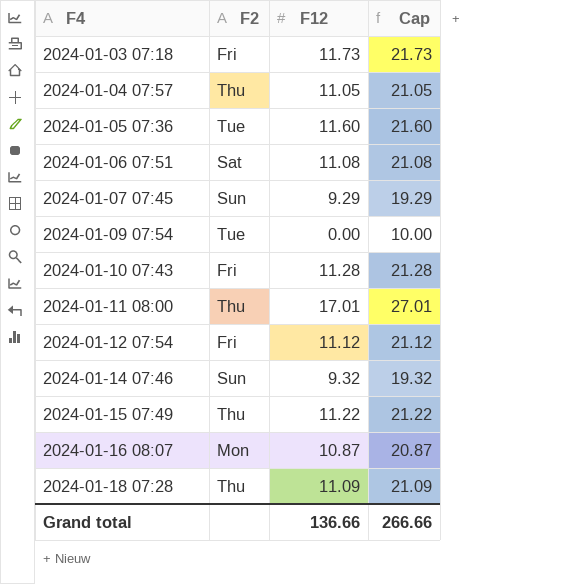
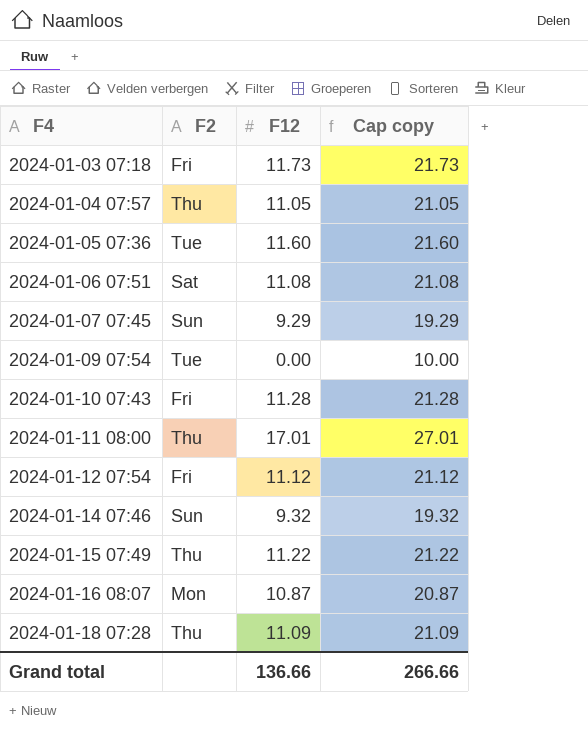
column name: Cap -> Cap copy

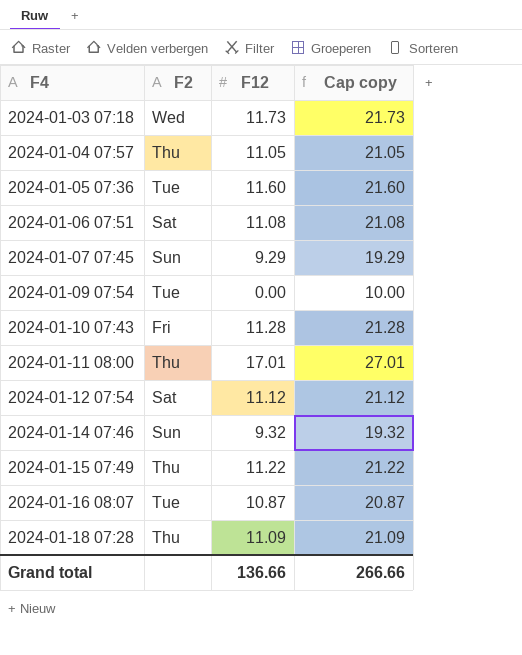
2024-01-03 07:18 | F2: Fri -> Wed
2024-01-12 07:54 | F2: Fri -> Sat
2024-01-16 08:07 | F2: Mon -> Tue

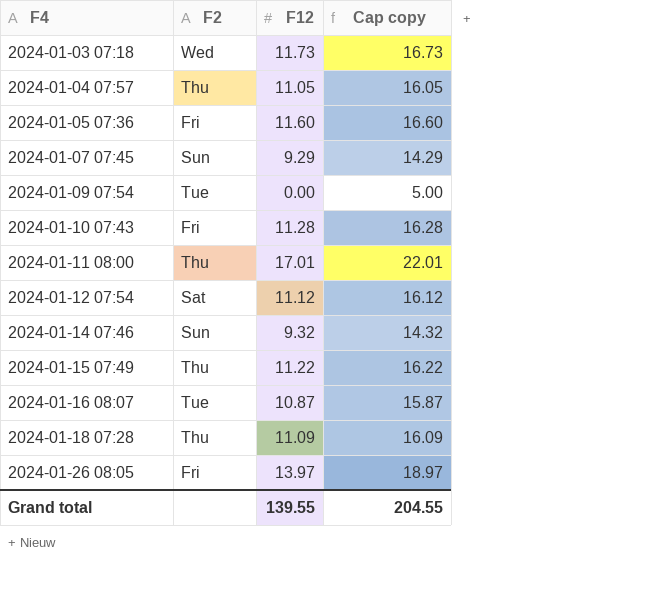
column Cap copy | formula: [F12] + 10 -> [F12] + 5
row 2024-01-06 07:51: Sat | 11.08 | 21.08 -> none
2024-01-05 07:36 | F2: Tue -> Fri
row 2024-01-26 08:05: none -> Fri | 13.97 | 18.97
Grand total | F12: 136.66 -> 139.55
Grand total | Cap copy: 266.66 -> 204.55

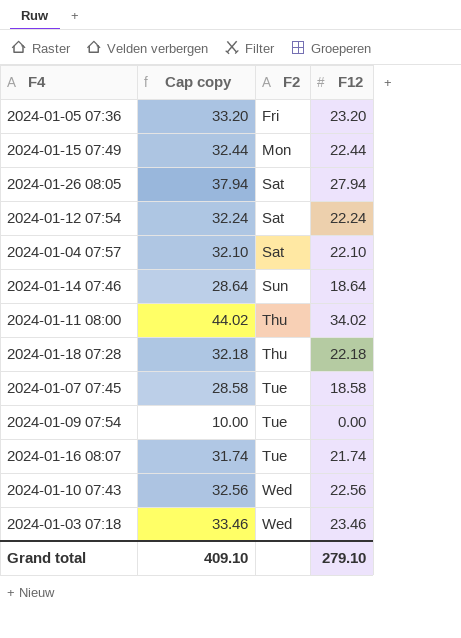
row order: F4 ascending -> F2 ascending
column Cap copy | formula: [F12] + 5 -> [F12] + 10
column Cap copy | position: 4 -> 2
2024-01-05 07:36 | F12: 11.60 -> 23.20
2024-01-15 07:49 | F2: Thu -> Mon
2024-01-15 07:49 | F12: 11.22 -> 22.44
2024-01-26 08:05 | F2: Fri -> Sat
2024-01-26 08:05 | F12: 13.97 -> 27.94
2024-01-12 07:54 | F12: 11.12 -> 22.24
2024-01-04 07:57 | F2: Thu -> Sat
2024-01-04 07:57 | F12: 11.05 -> 22.10
2024-01-14 07:46 | F12: 9.32 -> 18.64
2024-01-11 08:00 | F12: 17.01 -> 34.02
2024-01-18 07:28 | F12: 11.09 -> 22.18
2024-01-07 07:45 | F2: Sun -> Tue
2024-01-07 07:45 | F12: 9.29 -> 18.58
2024-01-16 08:07 | F12: 10.87 -> 21.74
2024-01-10 07:43 | F2: Fri -> Wed
2024-01-10 07:43 | F12: 11.28 -> 22.56
2024-01-03 07:18 | F12: 11.73 -> 23.46
Grand total | Cap copy: 204.55 -> 409.10
Grand total | F12: 139.55 -> 279.10

